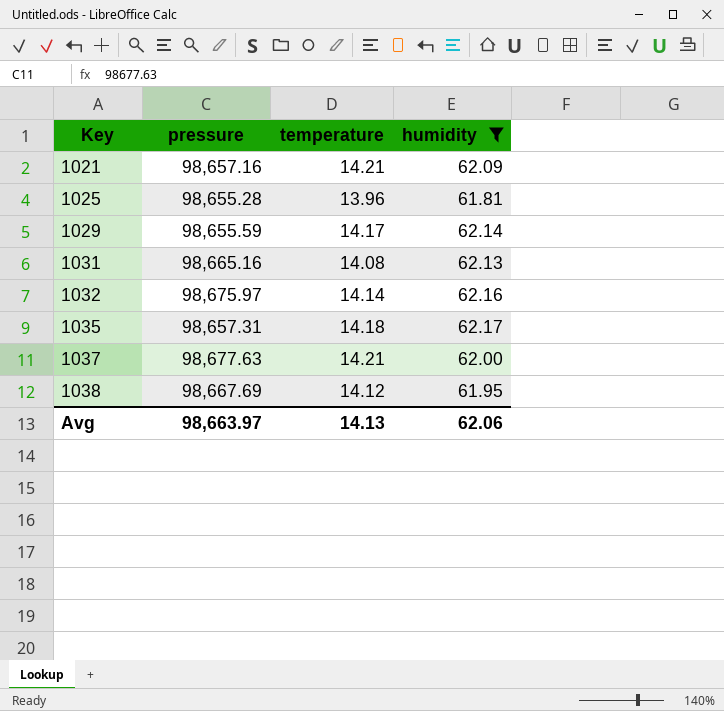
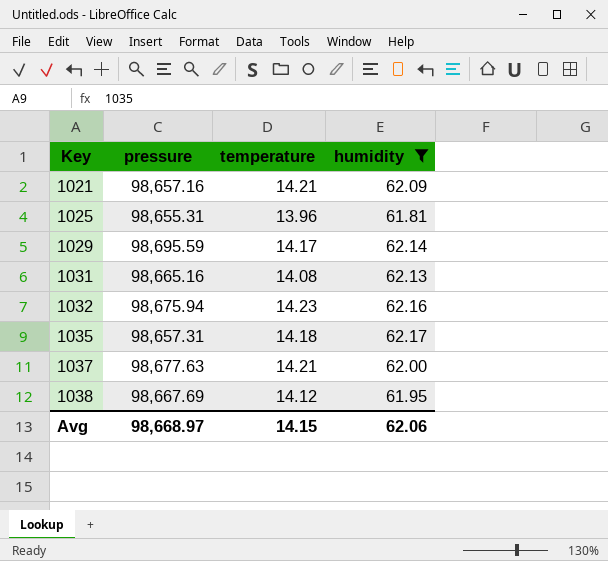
1025 | pressure: 98,655.28 -> 98,655.31
1029 | pressure: 98,655.59 -> 98,695.59
1032 | pressure: 98,675.97 -> 98,675.94
1032 | temperature: 14.14 -> 14.23
Avg | pressure: 98,663.97 -> 98,668.97
Avg | temperature: 14.13 -> 14.15

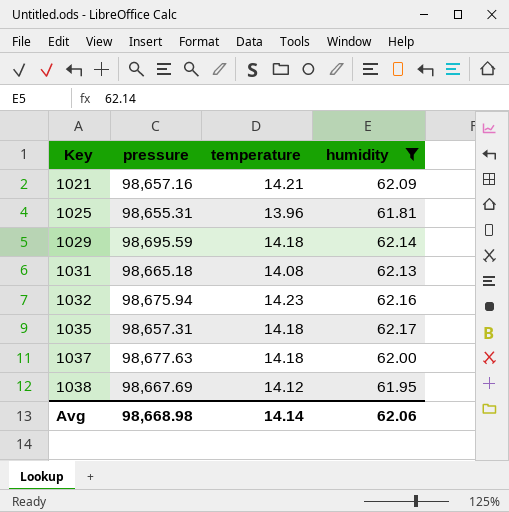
1029 | temperature: 14.17 -> 14.18
1031 | pressure: 98,665.16 -> 98,665.18
1037 | temperature: 14.21 -> 14.18
Avg | pressure: 98,668.97 -> 98,668.98
Avg | temperature: 14.15 -> 14.14

